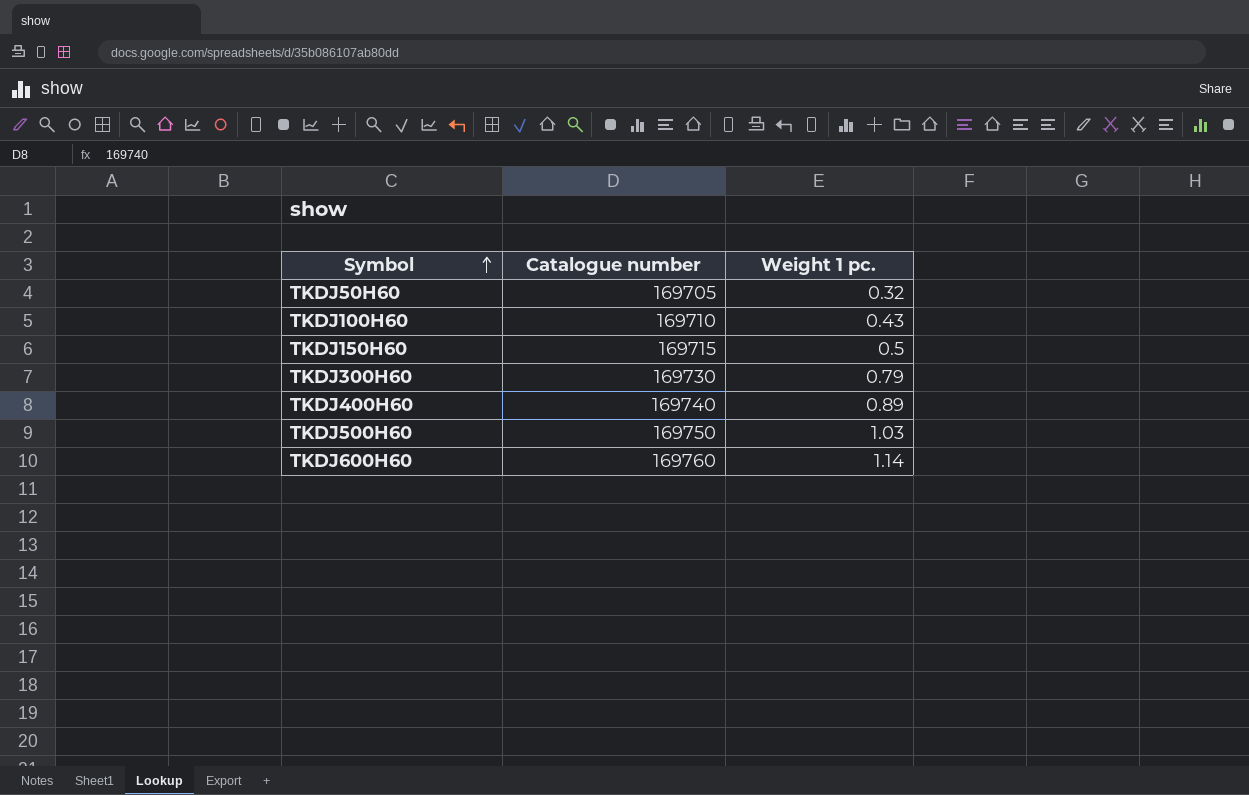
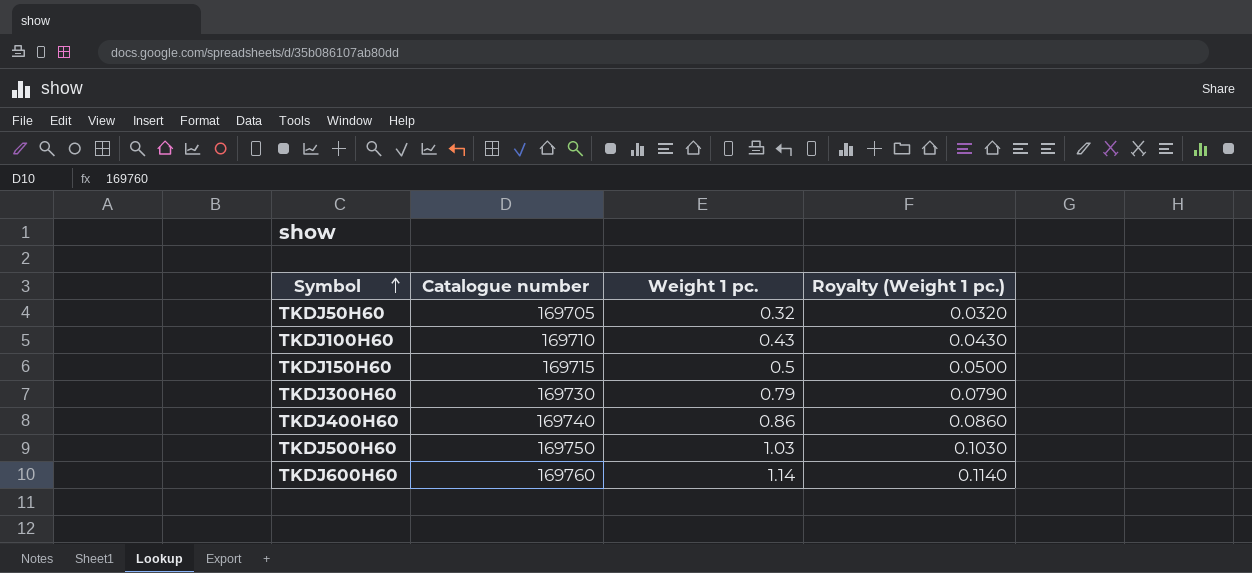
column Royalty (Weight 1 pc.) | formula: none -> [Weight 1 pc.] * 0.1
TKDJ400H60 | Weight 1 pc.: 0.89 -> 0.86

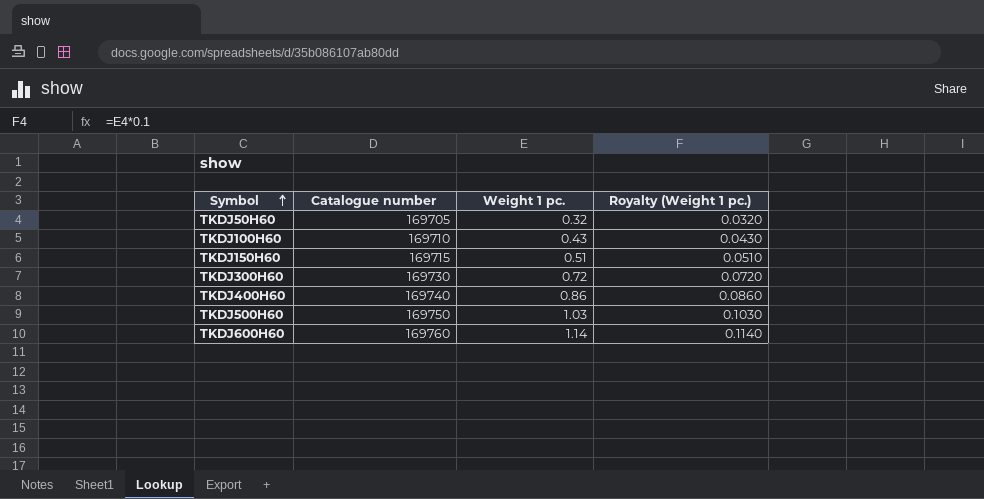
TKDJ150H60 | Weight 1 pc.: 0.5 -> 0.51
TKDJ150H60 | Royalty (Weight 1 pc.): 0.0500 -> 0.0510
TKDJ300H60 | Weight 1 pc.: 0.79 -> 0.72
TKDJ300H60 | Royalty (Weight 1 pc.): 0.0790 -> 0.0720

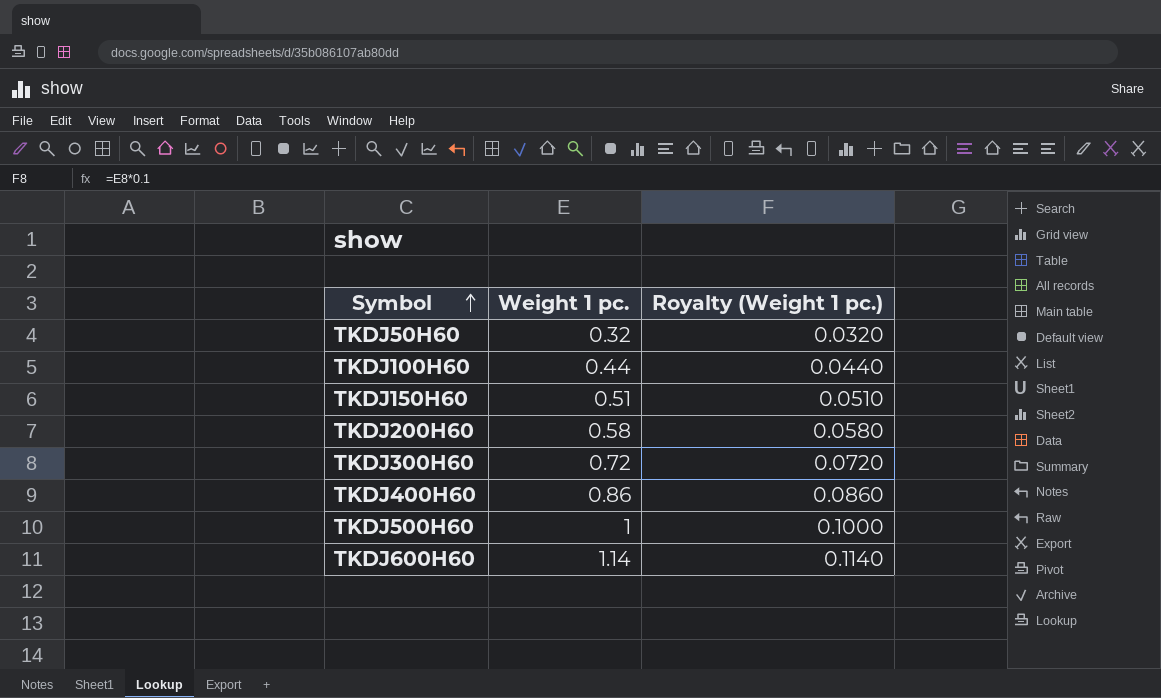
column Catalogue number | position: 2 -> none
TKDJ100H60 | Weight 1 pc.: 0.43 -> 0.44
TKDJ100H60 | Royalty (Weight 1 pc.): 0.0430 -> 0.0440
row TKDJ200H60: none -> 0.58 | 0.0580
TKDJ500H60 | Weight 1 pc.: 1.03 -> 1
TKDJ500H60 | Royalty (Weight 1 pc.): 0.1030 -> 0.1000

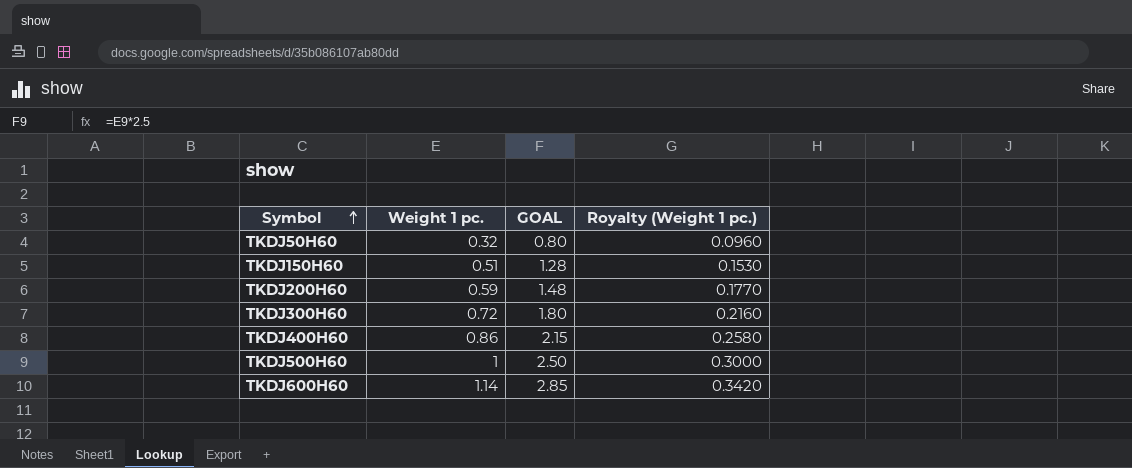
column GOAL | formula: none -> [Weight 1 pc.] * 2.5
column Royalty (Weight 1 pc.) | formula: [Weight 1 pc.] * 0.1 -> [Weight 1 pc.] * 0.3
row TKDJ100H60: 0.44 | 0.0440 -> none
TKDJ200H60 | Weight 1 pc.: 0.58 -> 0.59

